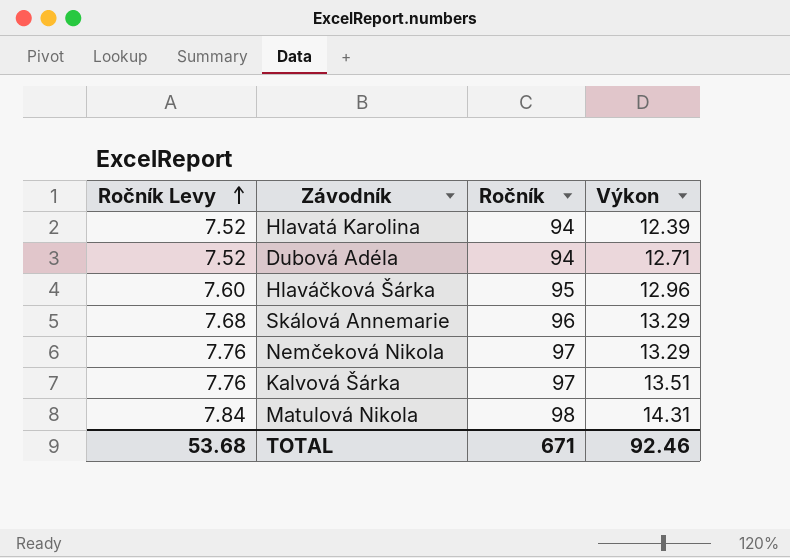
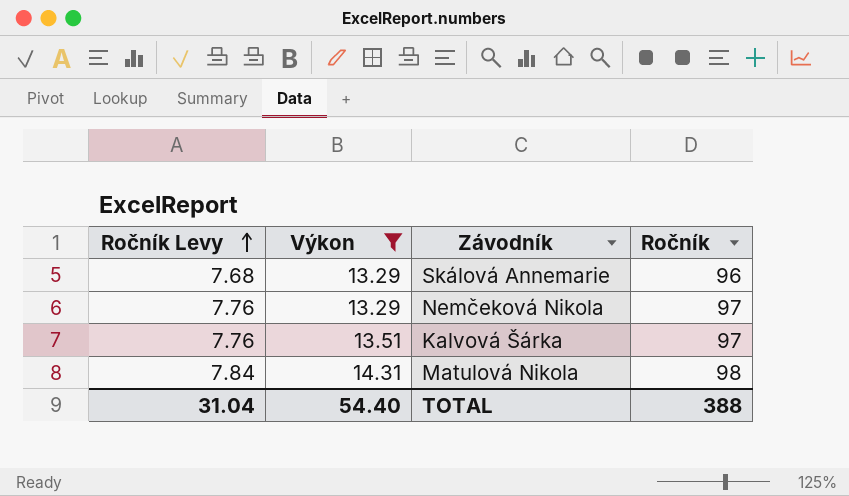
filter: none -> Výkon >= 13.29
column Výkon | position: 4 -> 2
TOTAL | Ročník Levy: 53.68 -> 31.04
TOTAL | Výkon: 92.46 -> 54.40
TOTAL | Ročník: 671 -> 388

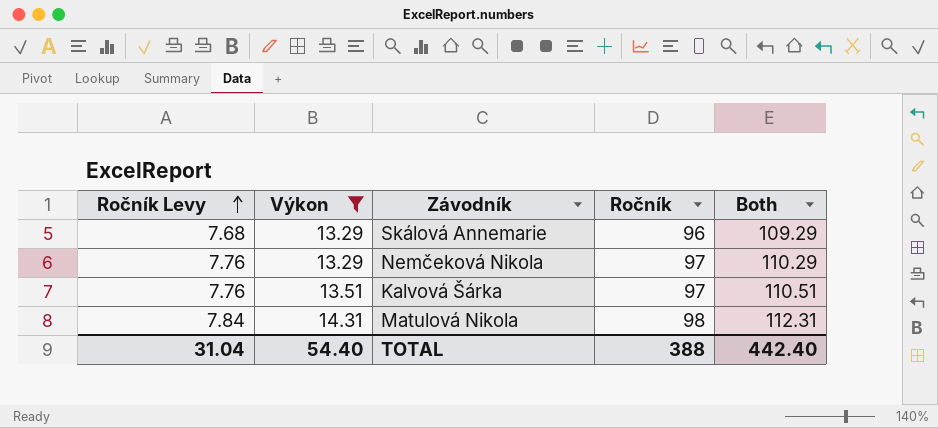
column Both | formula: none -> [Výkon] + [Ročník]

